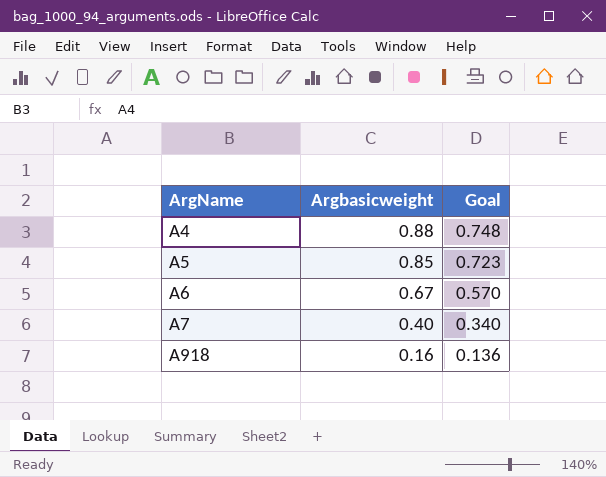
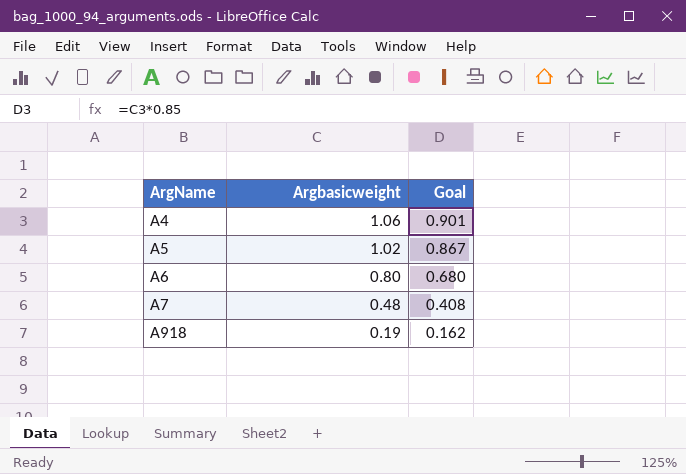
A4 | Argbasicweight: 0.88 -> 1.06
A4 | Goal: 0.748 -> 0.901
A5 | Argbasicweight: 0.85 -> 1.02
A5 | Goal: 0.723 -> 0.867
A6 | Argbasicweight: 0.67 -> 0.80
A6 | Goal: 0.570 -> 0.680
A7 | Argbasicweight: 0.40 -> 0.48
A7 | Goal: 0.340 -> 0.408
A918 | Argbasicweight: 0.16 -> 0.19
A918 | Goal: 0.136 -> 0.162

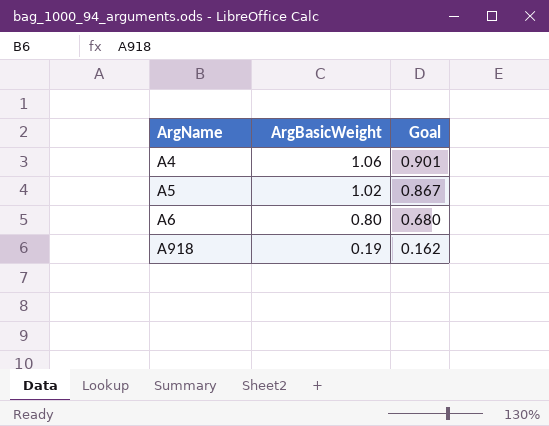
column name: Argbasicweight -> ArgBasicWeight
row A7: 0.48 | 0.408 -> none

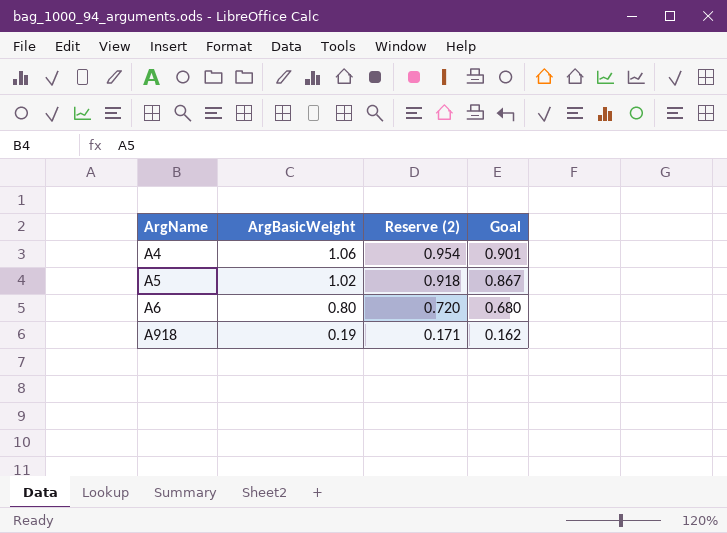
column Reserve (2) | formula: none -> [ArgBasicWeight] * 0.9

